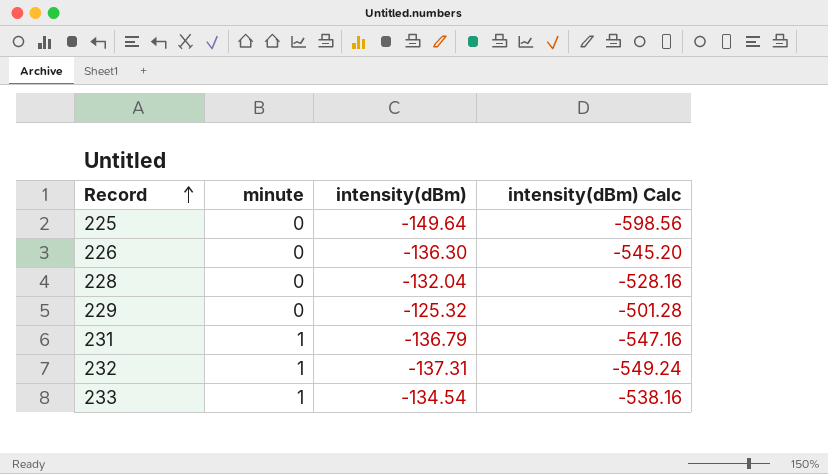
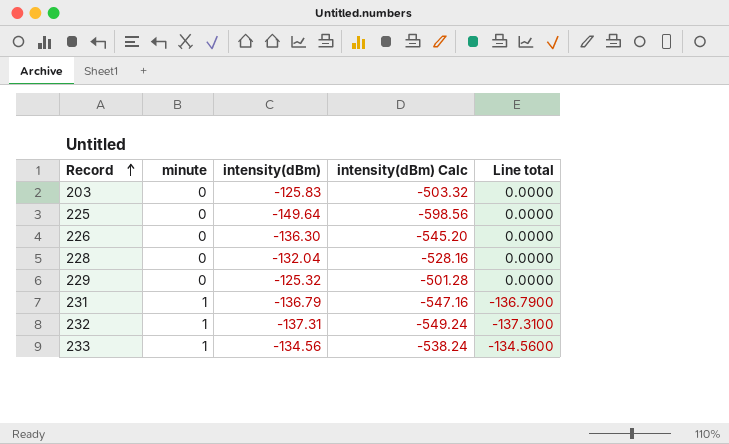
column Line total | formula: none -> [minute] * [intensity(dBm)]
row 203: none -> 0 | -125.83 | -503.32 | 0.0000
233 | intensity(dBm): -134.54 -> -134.56
233 | intensity(dBm) Calc: -538.16 -> -538.24

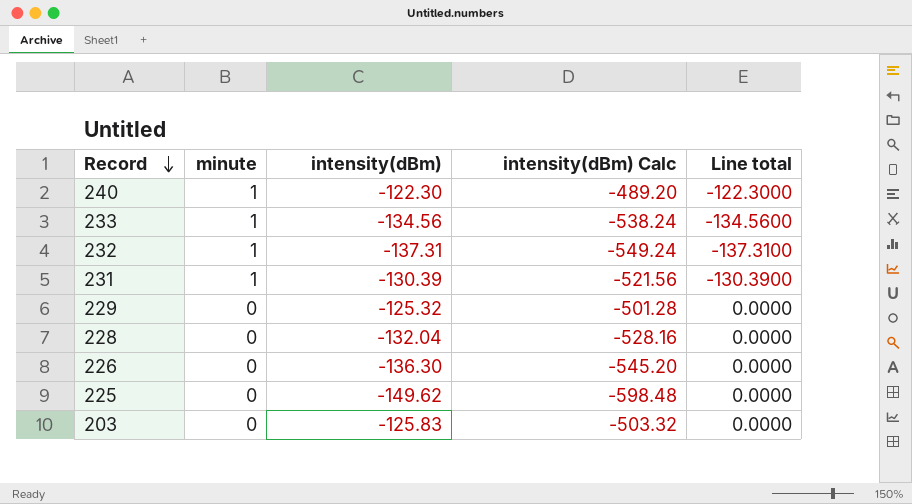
row order: Record ascending -> Record descending
row 240: none -> 1 | -122.30 | -489.20 | -122.3000
231 | intensity(dBm): -136.79 -> -130.39
231 | intensity(dBm) Calc: -547.16 -> -521.56
231 | Line total: -136.7900 -> -130.3900
225 | intensity(dBm): -149.64 -> -149.62
225 | intensity(dBm) Calc: -598.56 -> -598.48

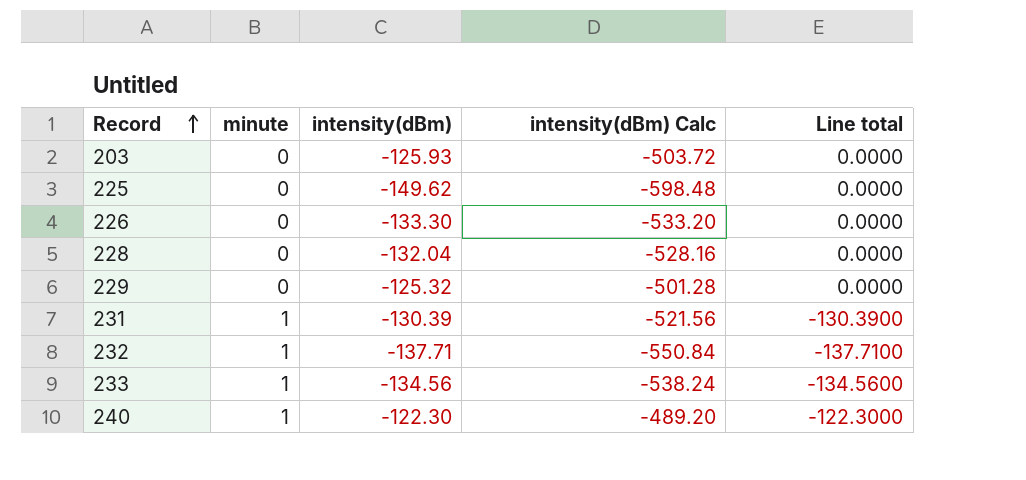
row order: Record descending -> Record ascending
203 | intensity(dBm): -125.83 -> -125.93
203 | intensity(dBm) Calc: -503.32 -> -503.72
226 | intensity(dBm): -136.30 -> -133.30
226 | intensity(dBm) Calc: -545.20 -> -533.20
232 | intensity(dBm): -137.31 -> -137.71
232 | intensity(dBm) Calc: -549.24 -> -550.84
232 | Line total: -137.3100 -> -137.7100

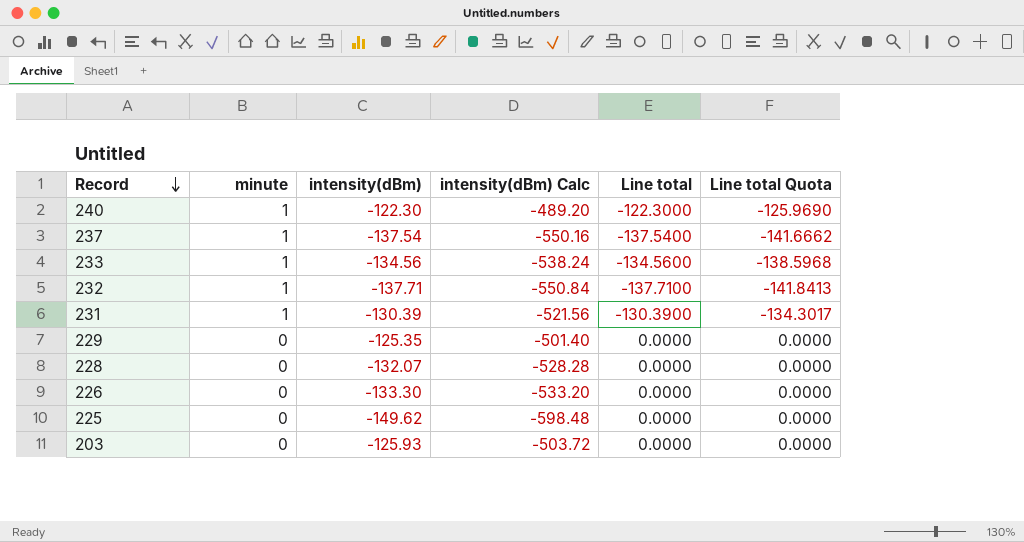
row order: Record ascending -> Record descending
column Line total Quota | formula: none -> [Line total] * 1.03
row 237: none -> 1 | -137.54 | -550.16 | -137.5400 | -141.6662
229 | intensity(dBm): -125.32 -> -125.35
229 | intensity(dBm) Calc: -501.28 -> -501.40
228 | intensity(dBm): -132.04 -> -132.07
228 | intensity(dBm) Calc: -528.16 -> -528.28

